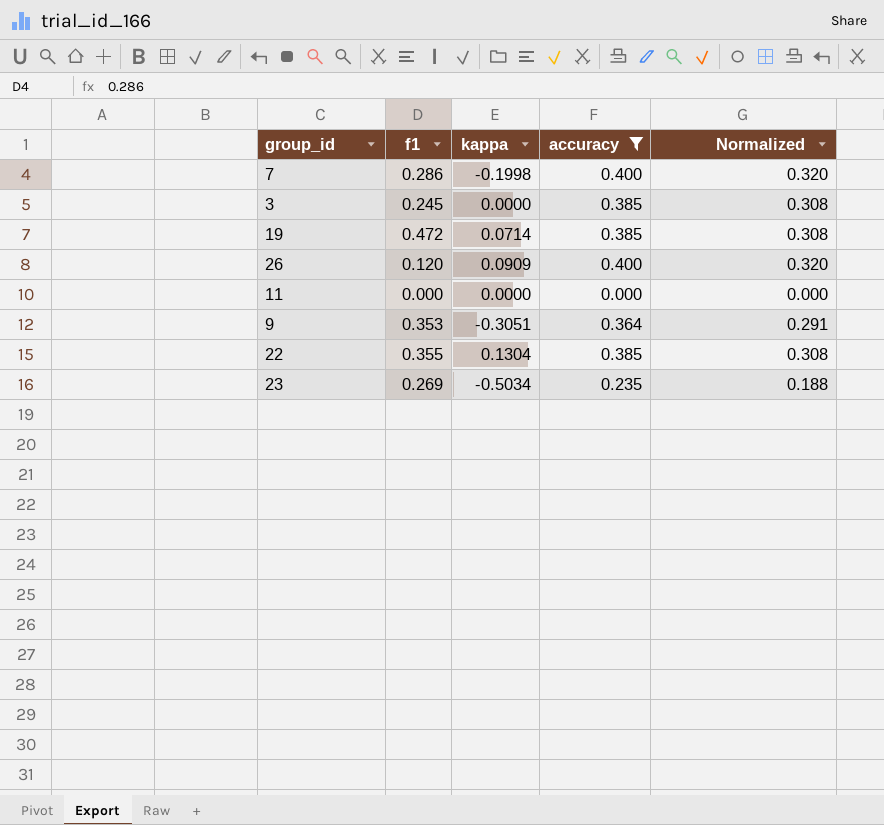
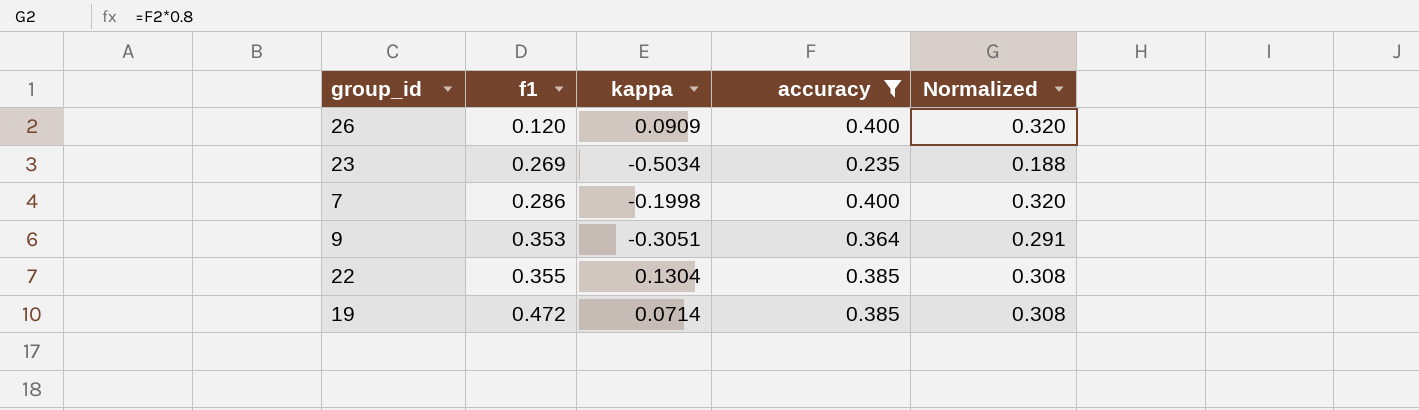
row order: none -> f1 ascending
row 3: 0.245 | 0.0000 | 0.385 | 0.308 -> none
row 11: 0.000 | 0.0000 | 0.000 | 0.000 -> none

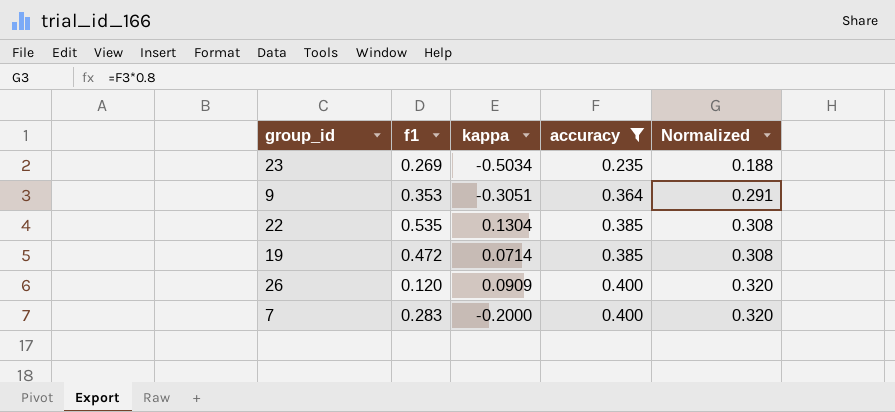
row order: f1 ascending -> accuracy ascending
22 | f1: 0.355 -> 0.535
7 | f1: 0.286 -> 0.283
7 | kappa: -0.1998 -> -0.2000

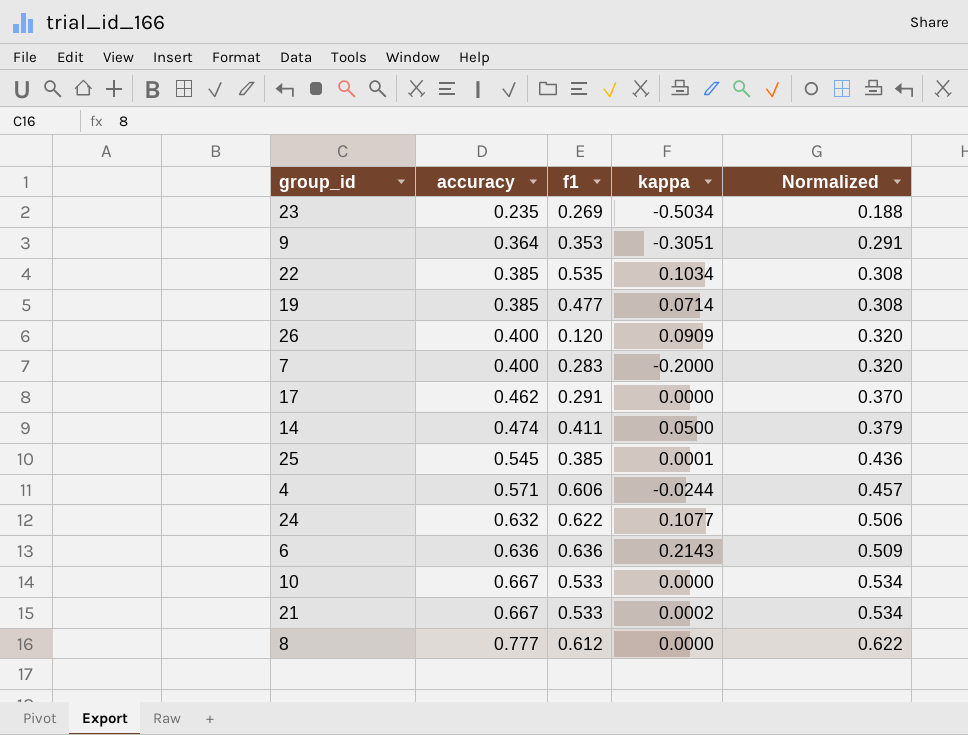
filter: accuracy <= 0.400 -> none
column accuracy | position: 4 -> 2
22 | kappa: 0.1304 -> 0.1034
19 | f1: 0.472 -> 0.477

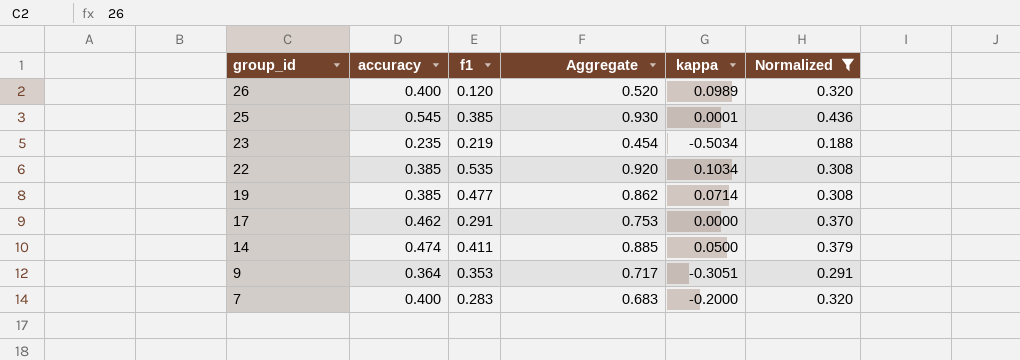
filter: none -> Normalized <= 0.436
row order: accuracy ascending -> group_id descending
column Aggregate | formula: none -> [accuracy] + [f1]
26 | kappa: 0.0909 -> 0.0989
23 | f1: 0.269 -> 0.219

